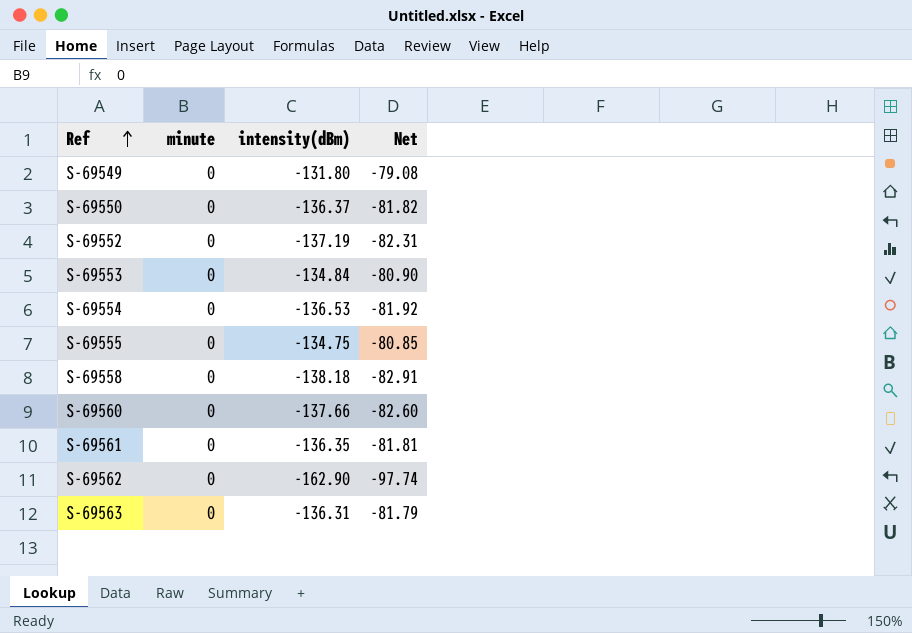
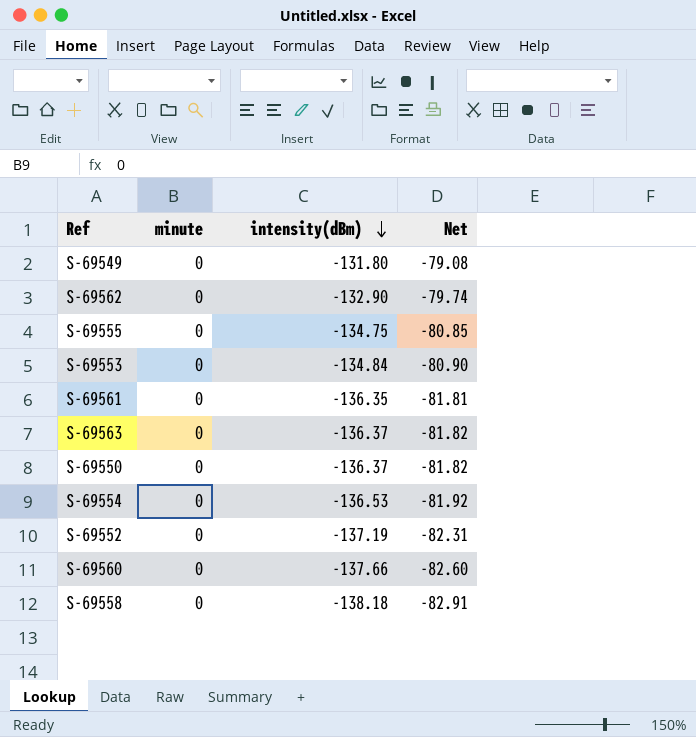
row order: Ref ascending -> intensity(dBm) descending
S-69562 | intensity(dBm): -162.90 -> -132.90
S-69562 | Net: -97.74 -> -79.74
S-69563 | intensity(dBm): -136.31 -> -136.37
S-69563 | Net: -81.79 -> -81.82

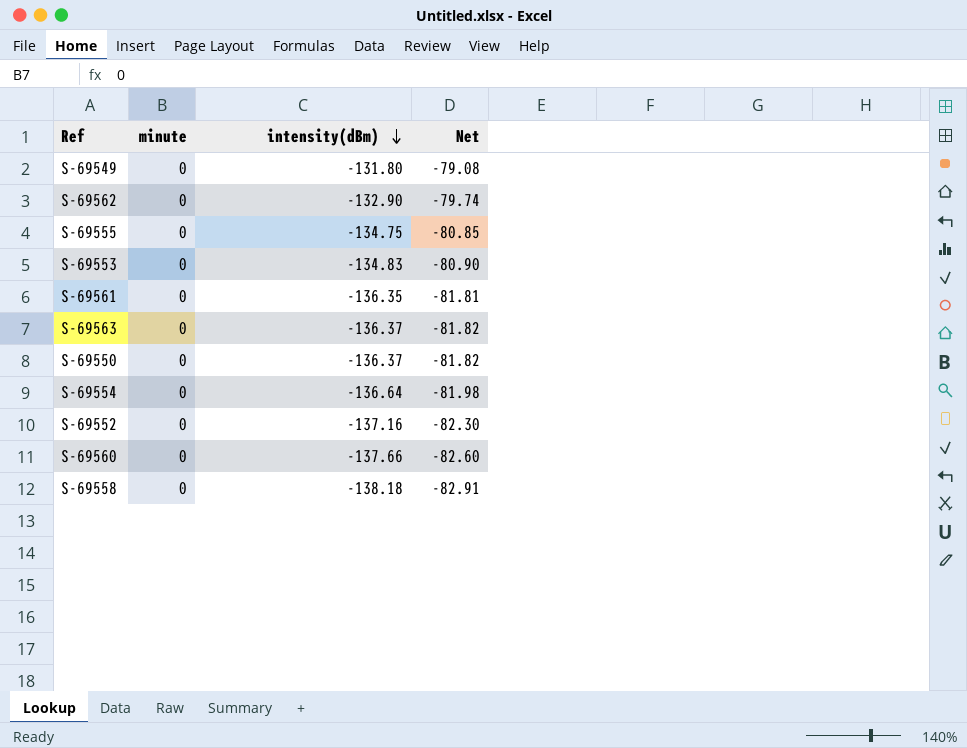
S-69553 | intensity(dBm): -134.84 -> -134.83
S-69554 | intensity(dBm): -136.53 -> -136.64
S-69554 | Net: -81.92 -> -81.98
S-69552 | intensity(dBm): -137.19 -> -137.16
S-69552 | Net: -82.31 -> -82.30

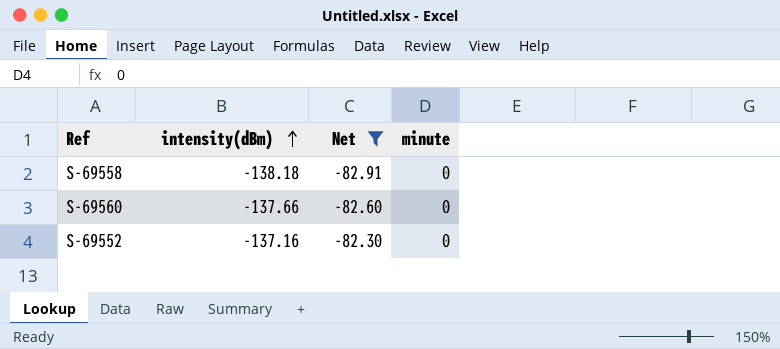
filter: none -> Net <= -82.30
row order: intensity(dBm) descending -> intensity(dBm) ascending
column minute | position: 2 -> 4

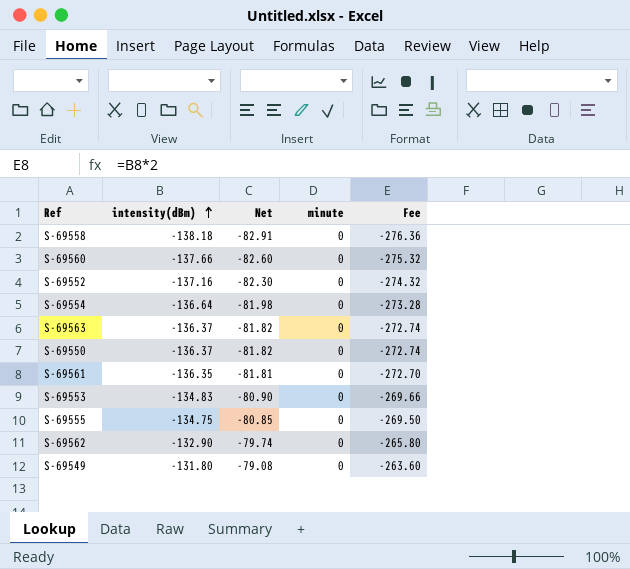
filter: Net <= -82.30 -> none
column Fee | formula: none -> [intensity(dBm)] * 2

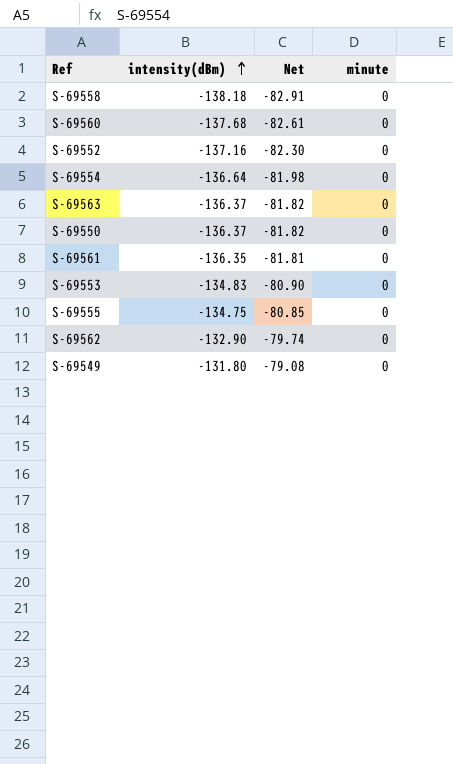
column Fee | formula: [intensity(dBm)] * 2 -> none
S-69560 | intensity(dBm): -137.66 -> -137.68
S-69560 | Net: -82.60 -> -82.61

